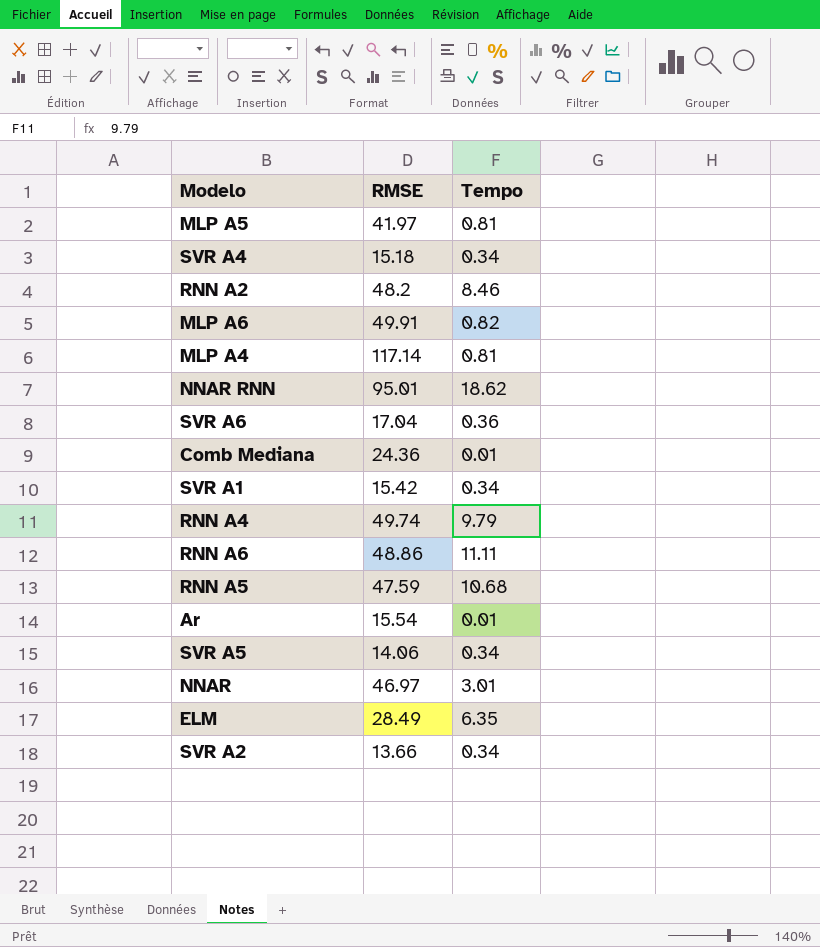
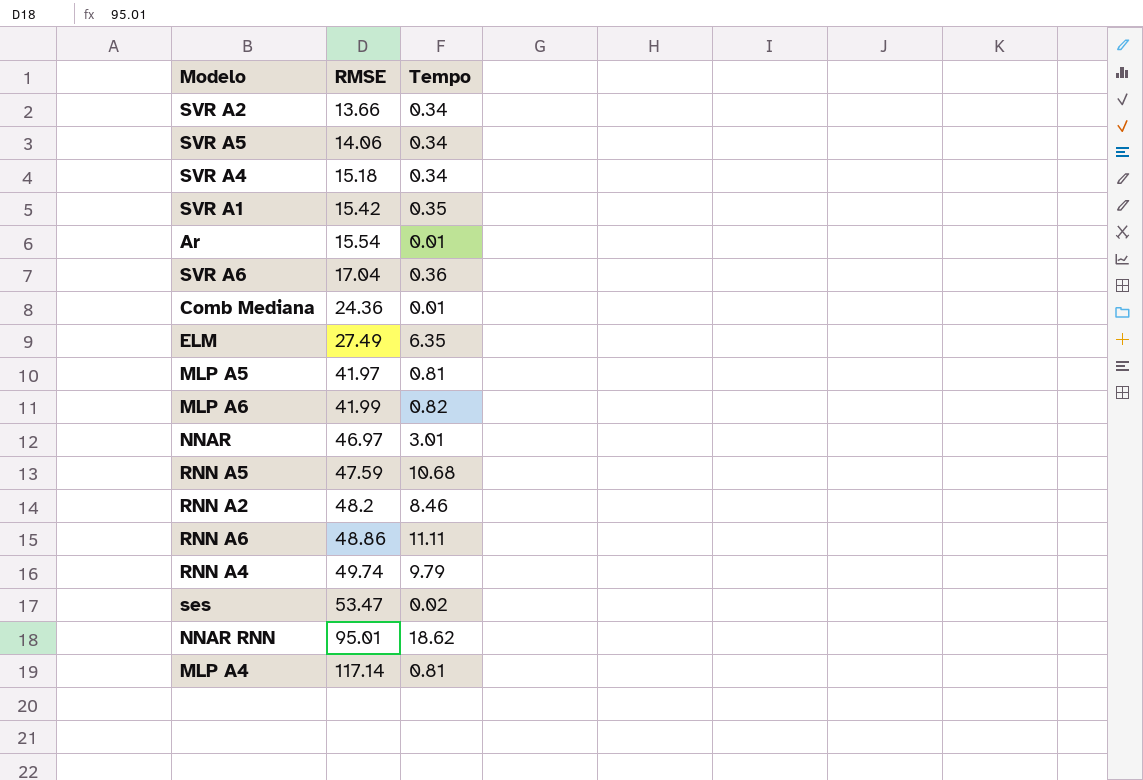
row order: none -> RMSE ascending
SVR A1 | Tempo: 0.34 -> 0.35
ELM | RMSE: 28.49 -> 27.49
MLP A6 | RMSE: 49.91 -> 41.99
row ses: none -> 53.47 | 0.02

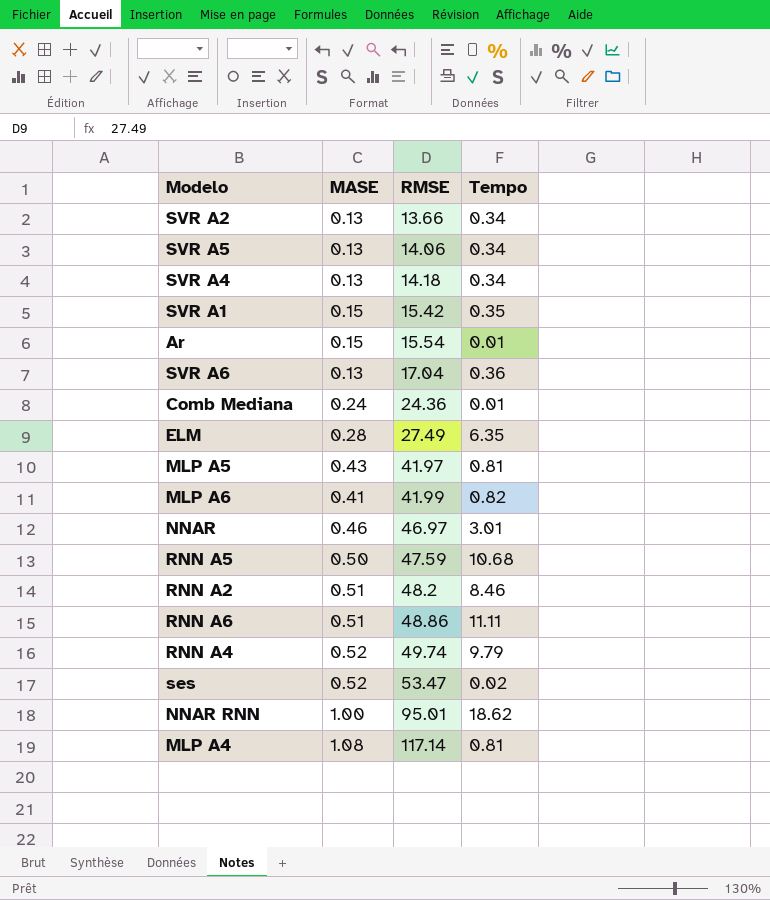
column MASE | position: none -> 2
SVR A4 | RMSE: 15.18 -> 14.18

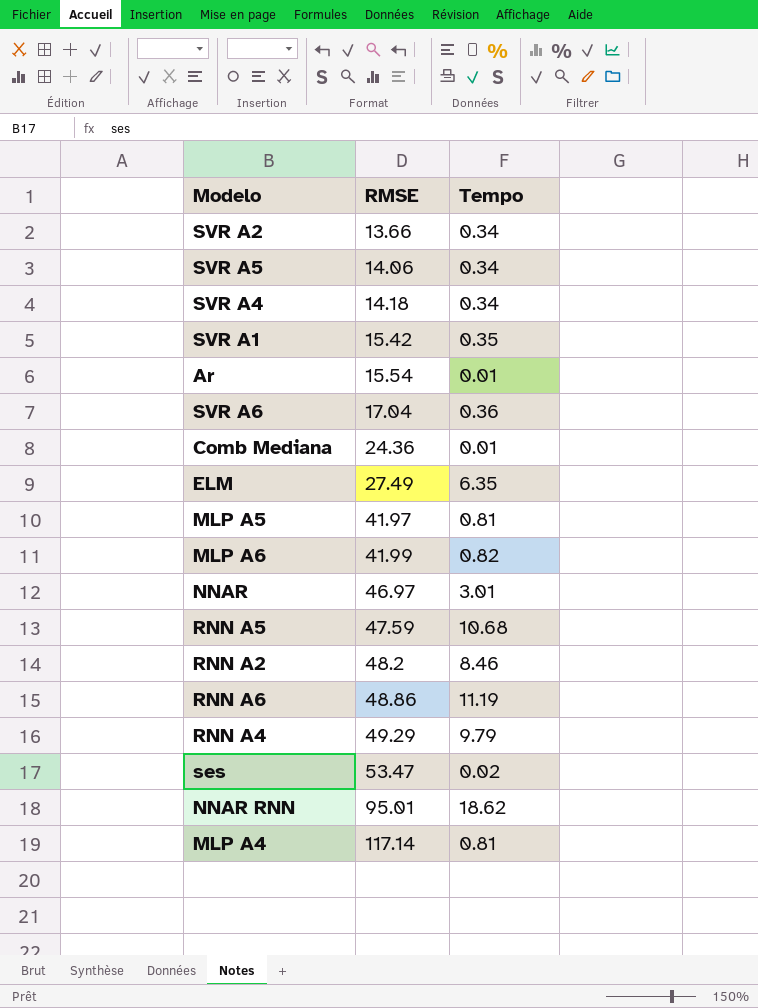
column MASE | position: 2 -> none
RNN A6 | Tempo: 11.11 -> 11.19
RNN A4 | RMSE: 49.74 -> 49.29

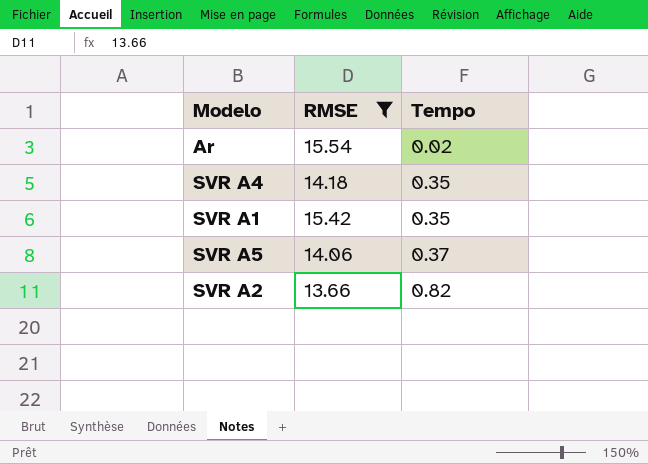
filter: none -> RMSE <= 15.54
row order: RMSE ascending -> Tempo ascending
Ar | Tempo: 0.01 -> 0.02
SVR A4 | Tempo: 0.34 -> 0.35
SVR A5 | Tempo: 0.34 -> 0.37
SVR A2 | Tempo: 0.34 -> 0.82

